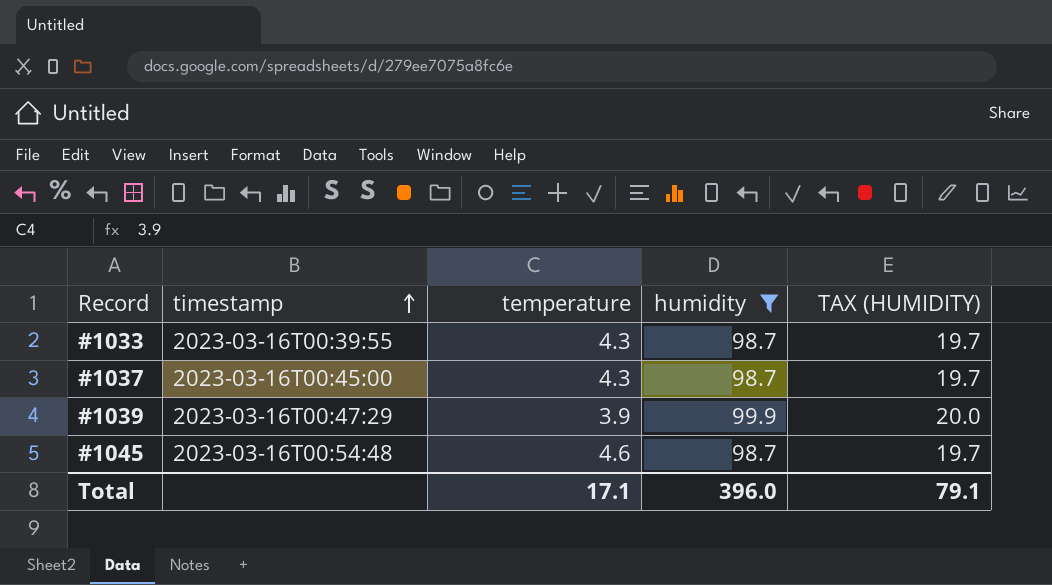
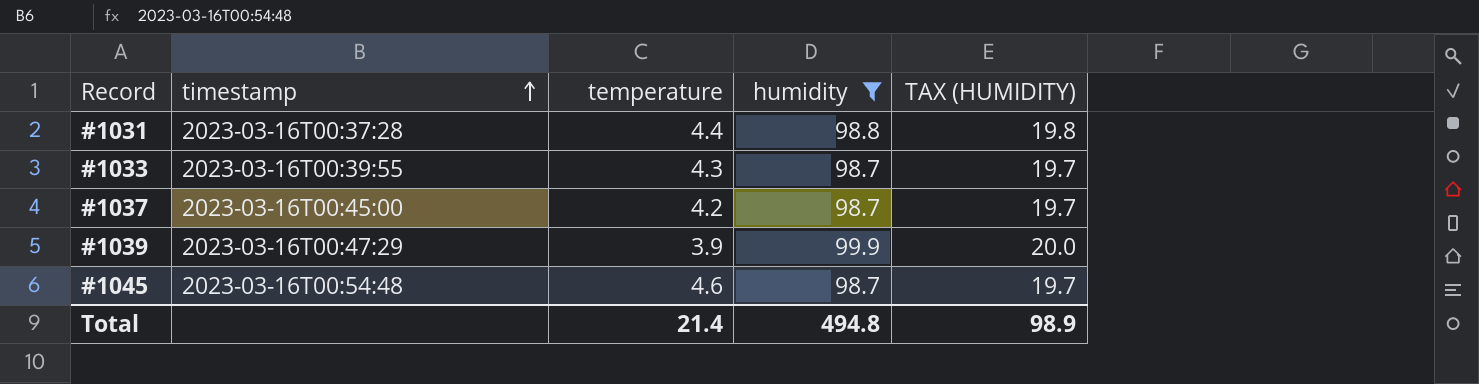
row #1031: none -> 2023-03-16T00:37:28 | 4.4 | 98.8 | 19.8
#1037 | temperature: 4.3 -> 4.2
Total | temperature: 17.1 -> 21.4
Total | humidity: 396.0 -> 494.8
Total | TAX (HUMIDITY): 79.1 -> 98.9

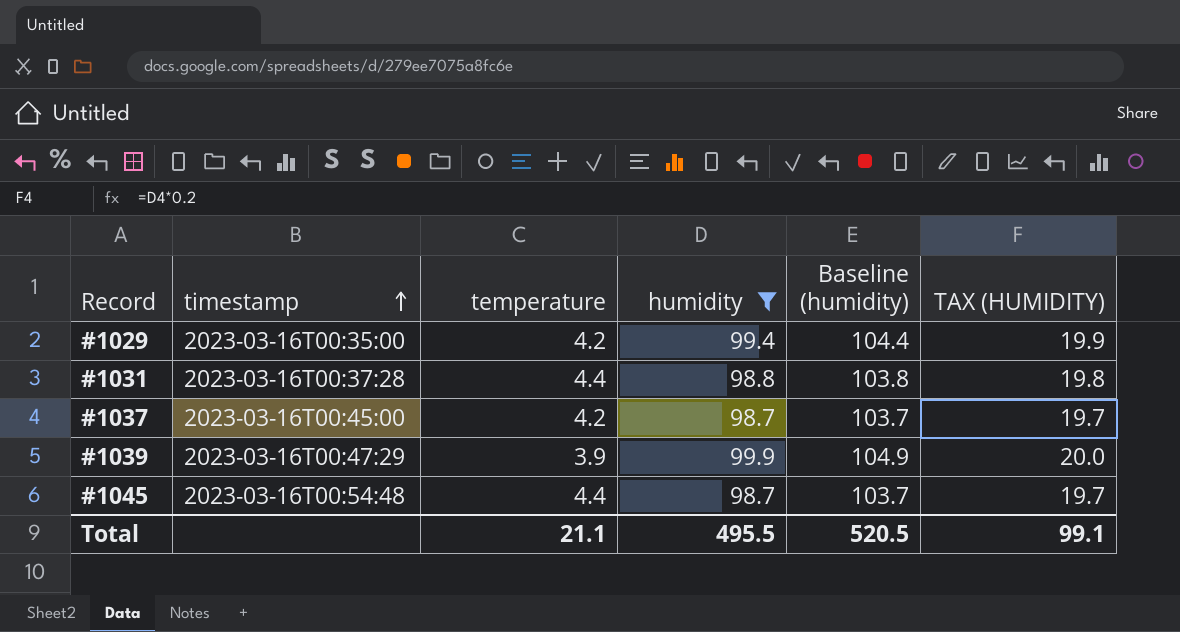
column Baseline (humidity) | formula: none -> [humidity] + 5
row #1033: 2023-03-16T00:39:55 | 4.3 | 98.7 | 19.7 -> none
row #1029: none -> 2023-03-16T00:35:00 | 4.2 | 99.4 | 104.4 | 19.9
#1045 | temperature: 4.6 -> 4.4
Total | temperature: 21.4 -> 21.1
Total | humidity: 494.8 -> 495.5
Total | TAX (HUMIDITY): 98.9 -> 99.1

